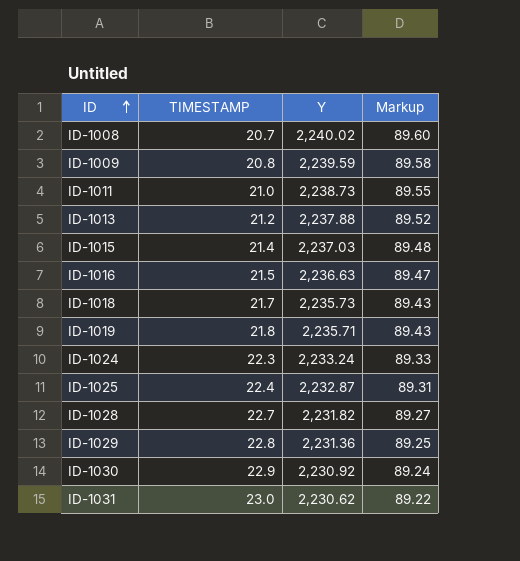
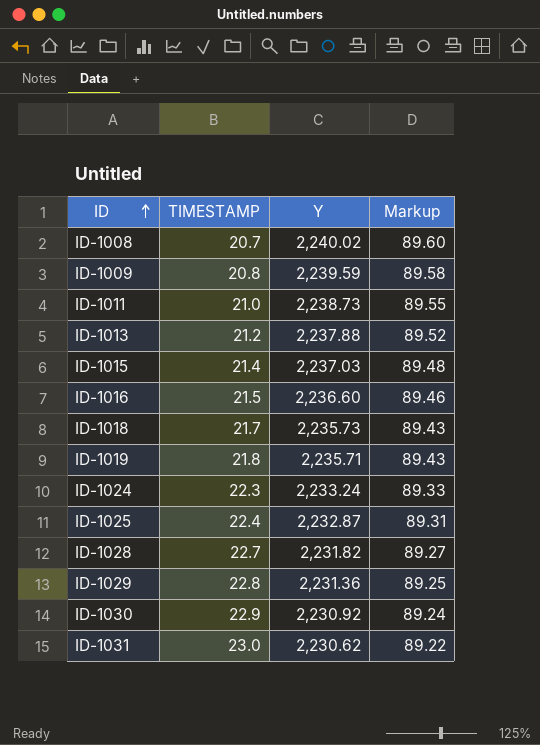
ID-1016 | Y: 2,236.63 -> 2,236.60
ID-1016 | Markup: 89.47 -> 89.46

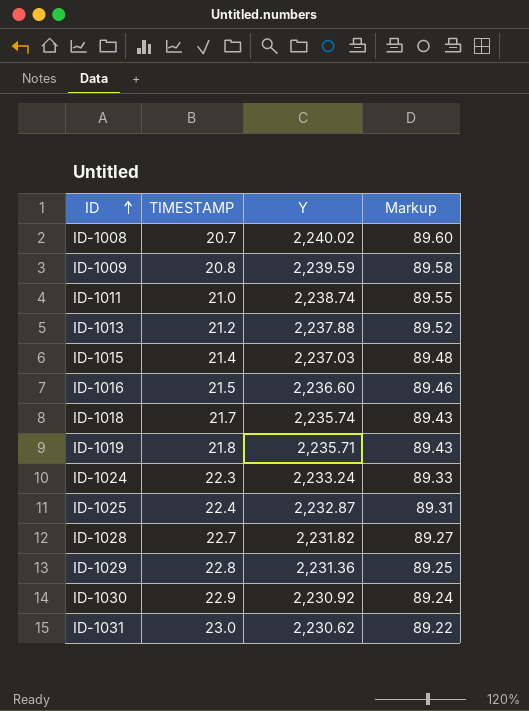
ID-1011 | Y: 2,238.73 -> 2,238.74
ID-1018 | Y: 2,235.73 -> 2,235.74

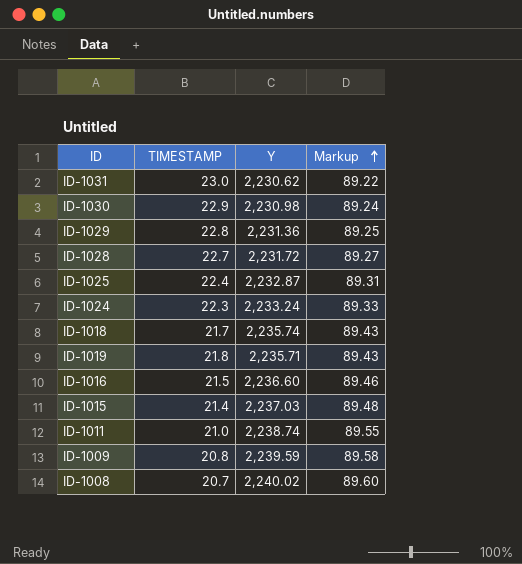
row order: ID ascending -> Markup ascending
row ID-1013: 21.2 | 2,237.88 | 89.52 -> none
ID-1030 | Y: 2,230.92 -> 2,230.98
ID-1028 | Y: 2,231.82 -> 2,231.72

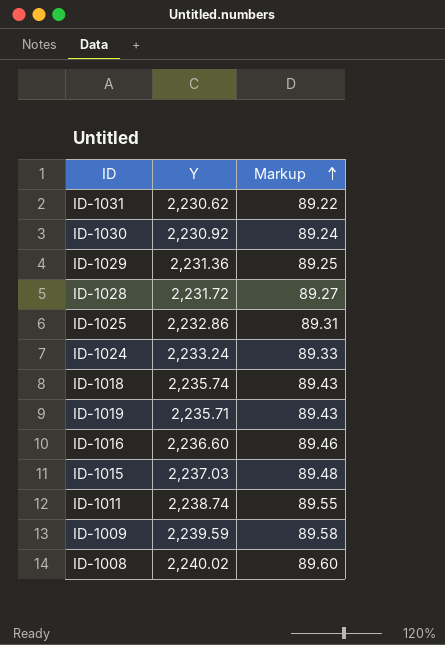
column TIMESTAMP | position: 2 -> none
ID-1030 | Y: 2,230.98 -> 2,230.92
ID-1025 | Y: 2,232.87 -> 2,232.86

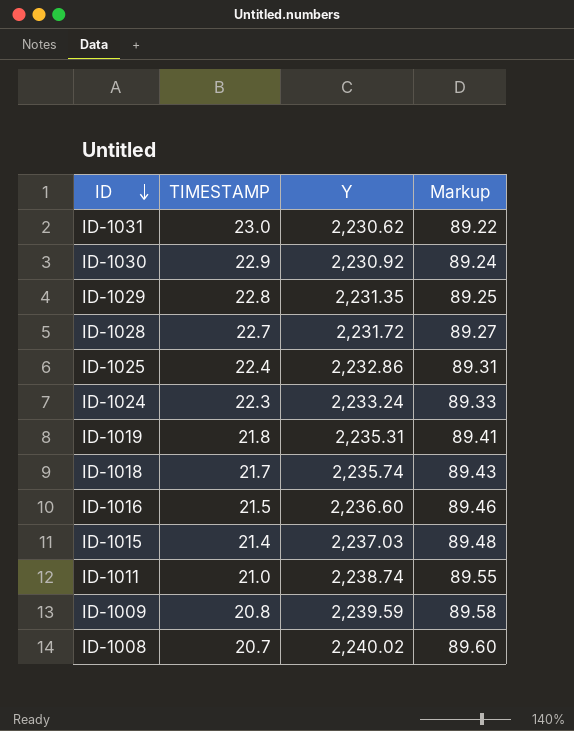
row order: Markup ascending -> ID descending
column TIMESTAMP | position: none -> 2
ID-1029 | Y: 2,231.36 -> 2,231.35
ID-1019 | Y: 2,235.71 -> 2,235.31
ID-1019 | Markup: 89.43 -> 89.41

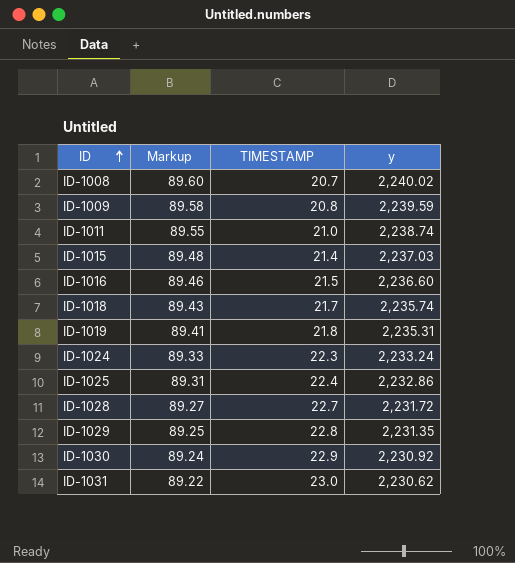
row order: ID descending -> ID ascending
column Markup | position: 4 -> 2
column name: Y -> y

